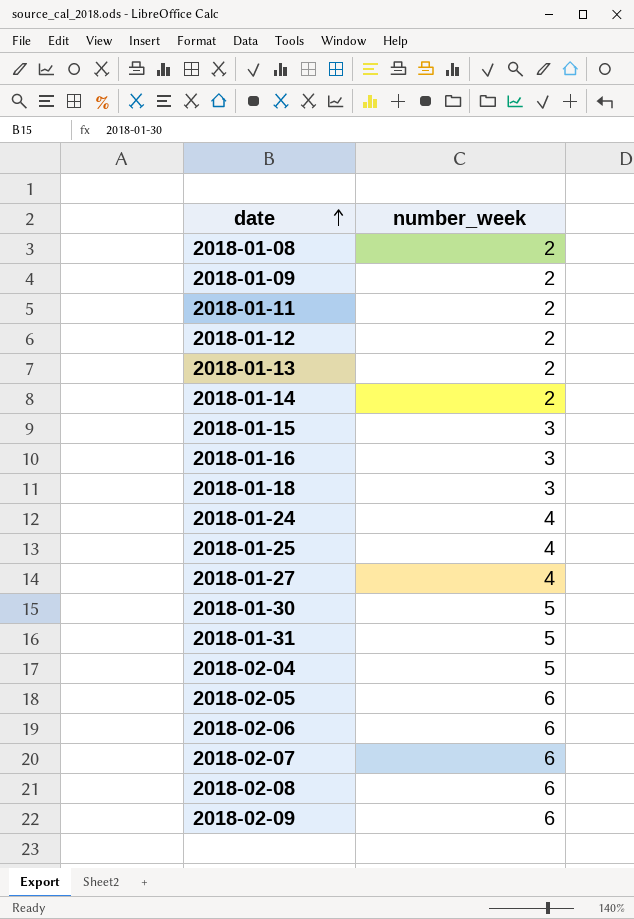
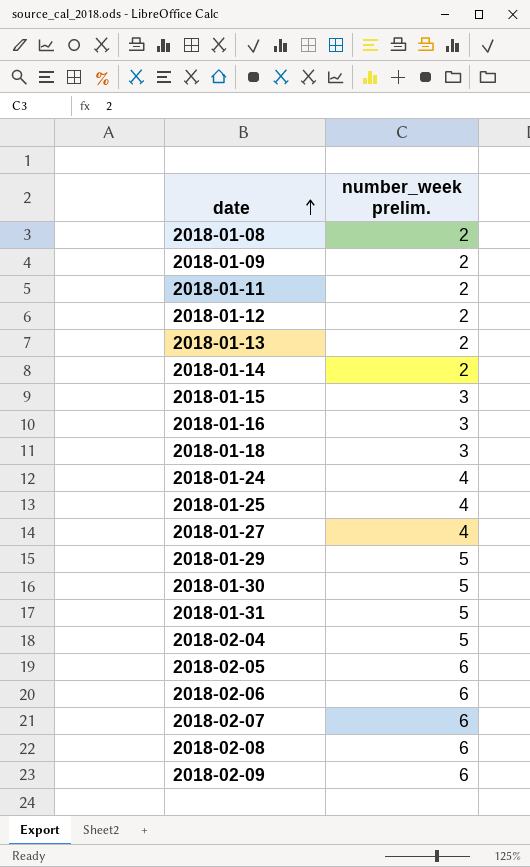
column name: number_week -> number_week prelim.
row 2018-01-29: none -> 5

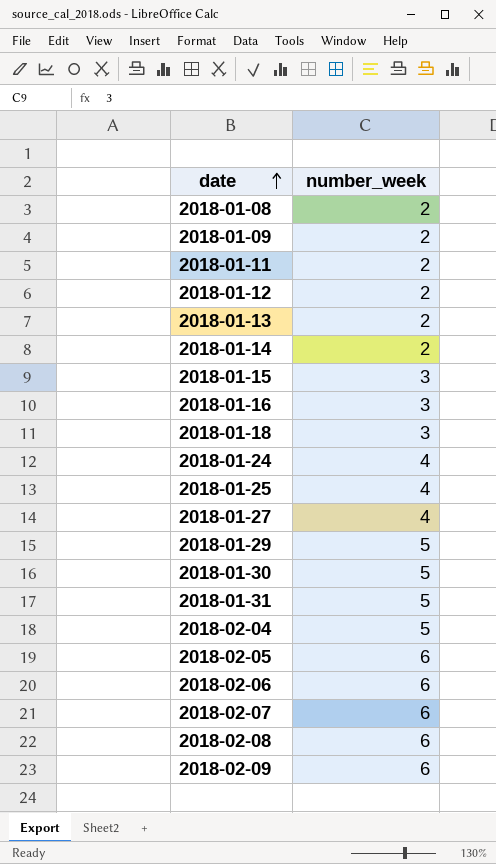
column name: number_week prelim. -> number_week

